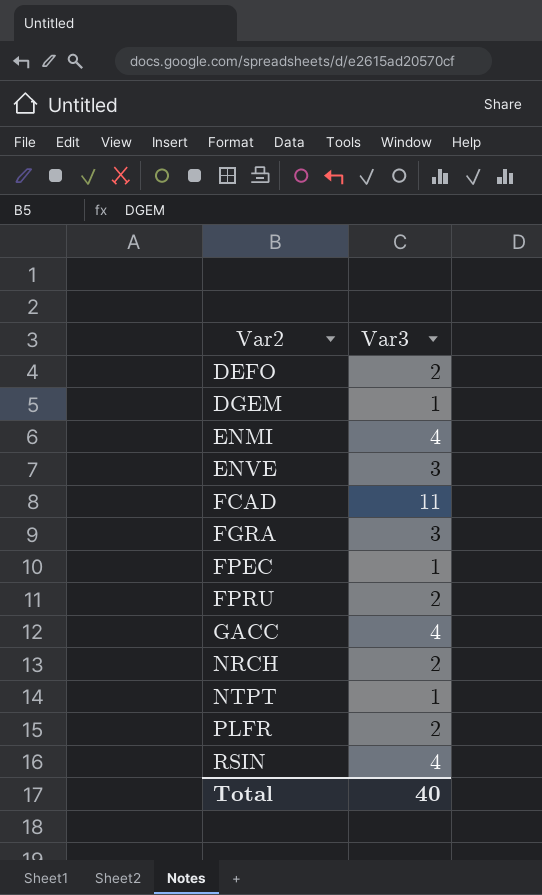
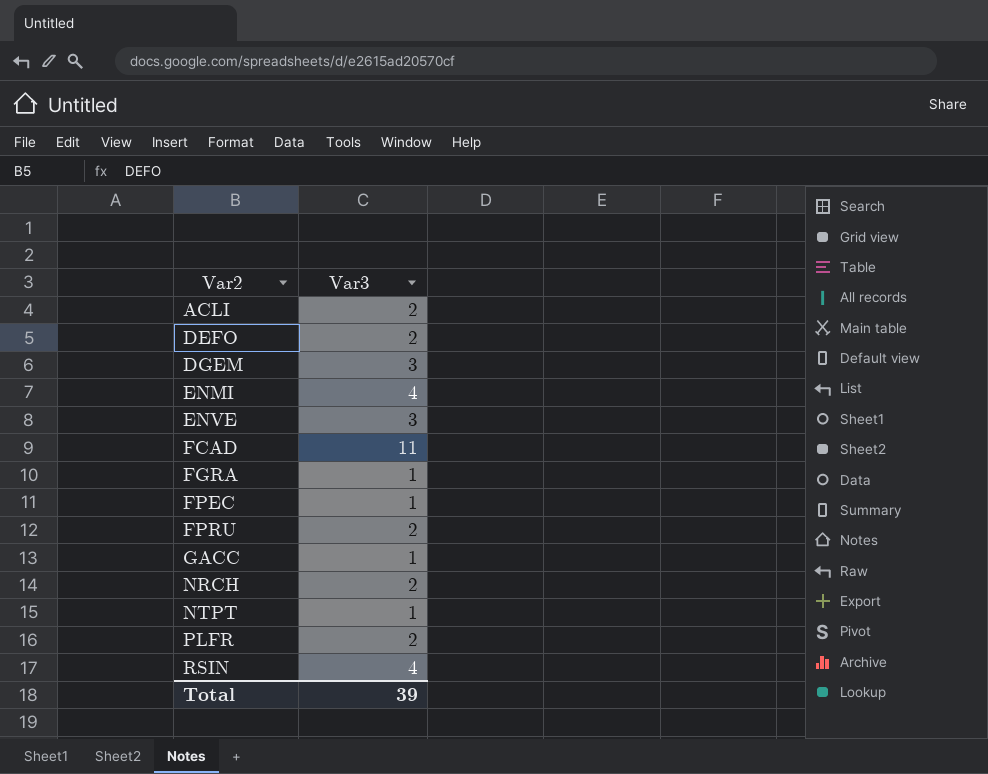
row ACLI: none -> 2
DGEM | Var3: 1 -> 3
FGRA | Var3: 3 -> 1
GACC | Var3: 4 -> 1
Total | Var3: 40 -> 39

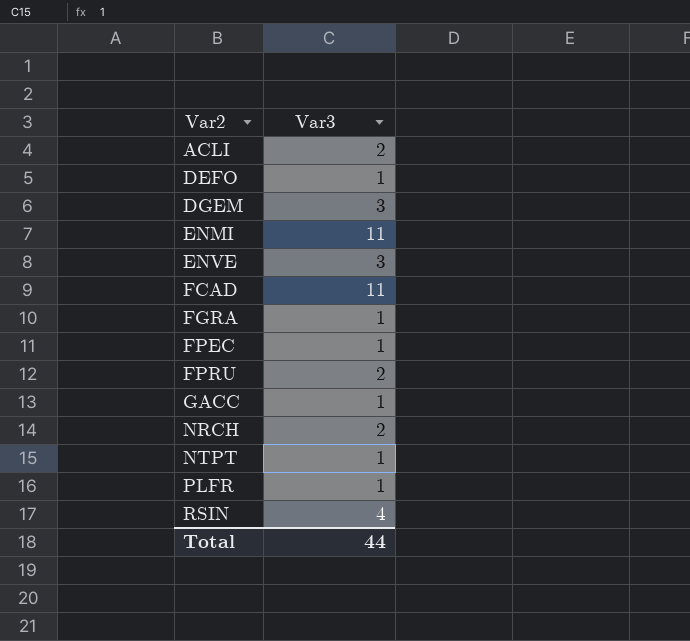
DEFO | Var3: 2 -> 1
ENMI | Var3: 4 -> 11
PLFR | Var3: 2 -> 1
Total | Var3: 39 -> 44

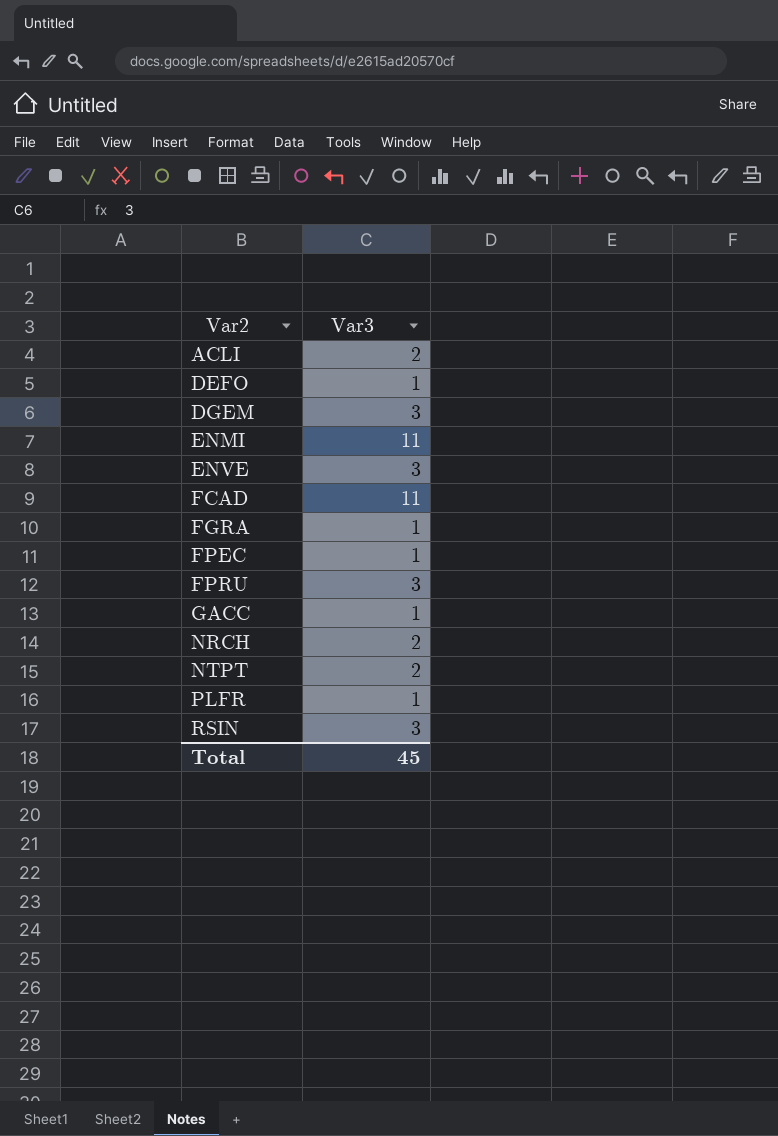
FPRU | Var3: 2 -> 3
NTPT | Var3: 1 -> 2
RSIN | Var3: 4 -> 3
Total | Var3: 44 -> 45

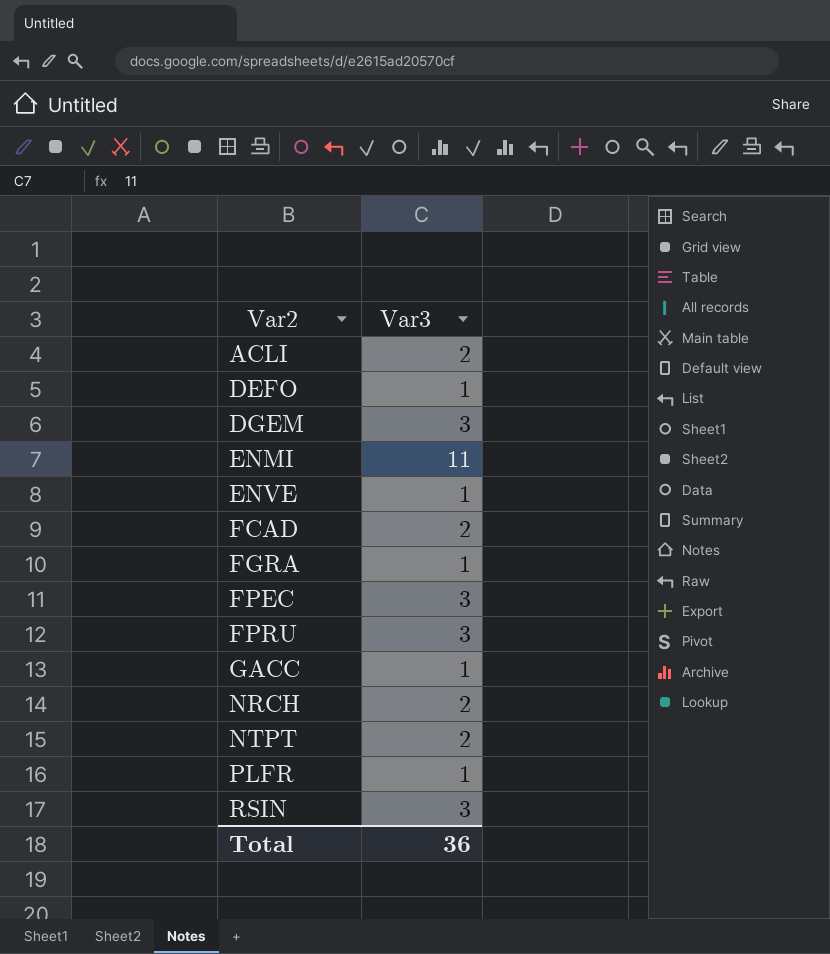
ENVE | Var3: 3 -> 1
FCAD | Var3: 11 -> 2
FPEC | Var3: 1 -> 3
Total | Var3: 45 -> 36

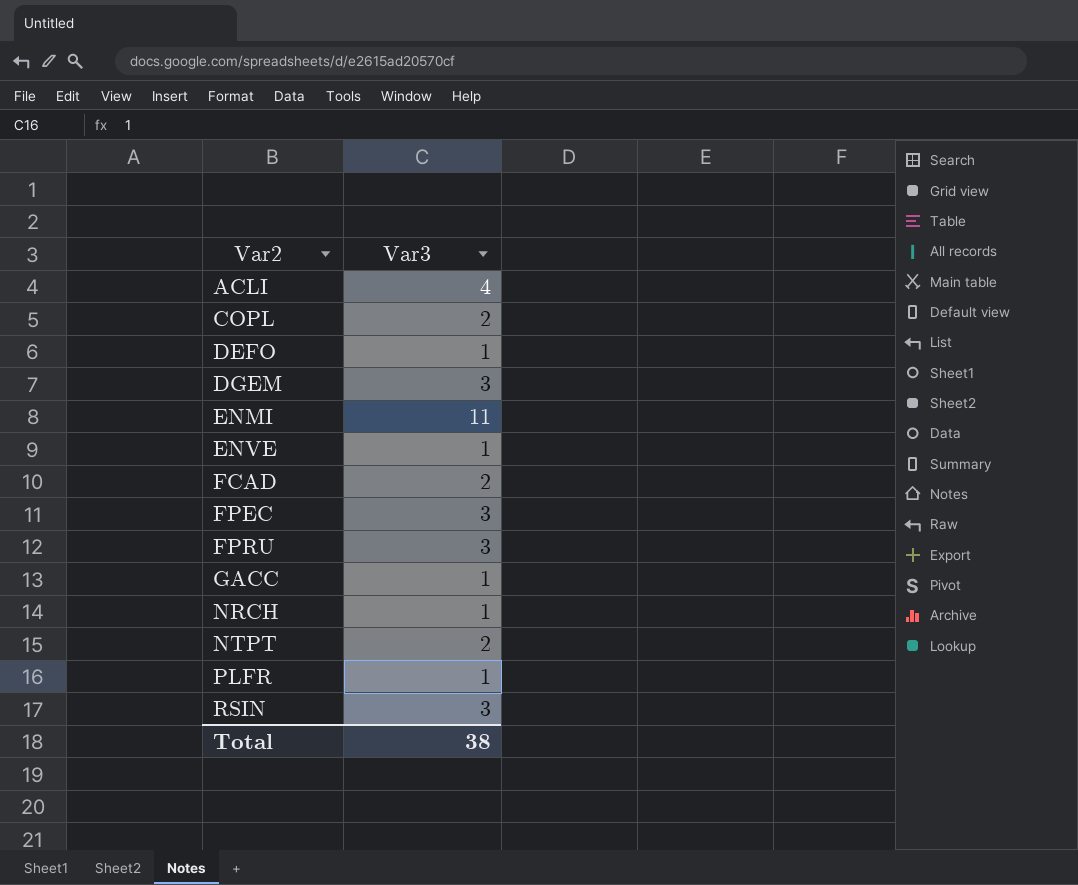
row FGRA: 1 -> none
ACLI | Var3: 2 -> 4
row COPL: none -> 2
NRCH | Var3: 2 -> 1
Total | Var3: 36 -> 38

